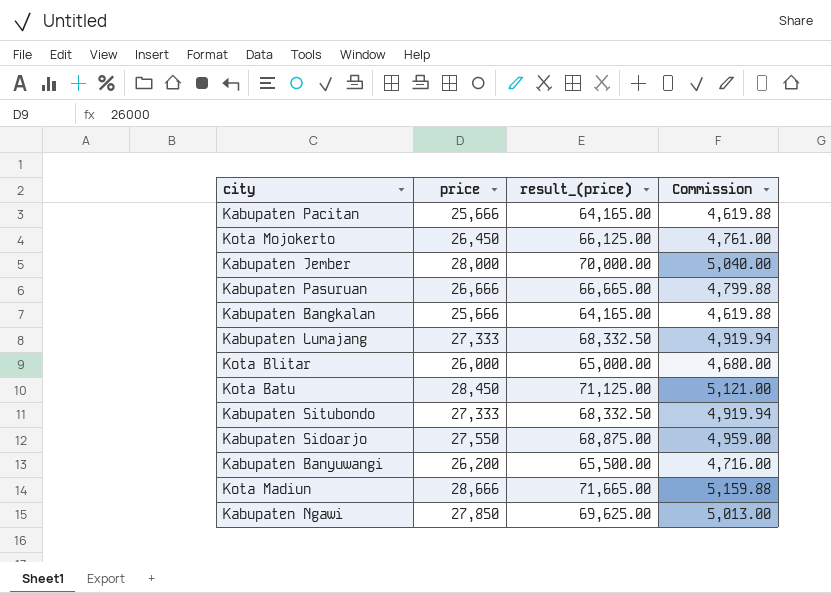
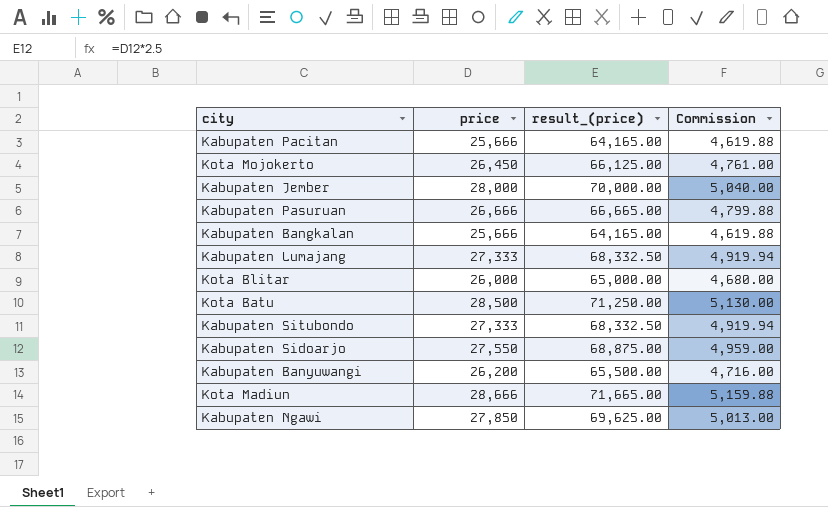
Kota Batu | price: 28,450 -> 28,500
Kota Batu | result_(price): 71,125.00 -> 71,250.00
Kota Batu | Commission: 5,121.00 -> 5,130.00

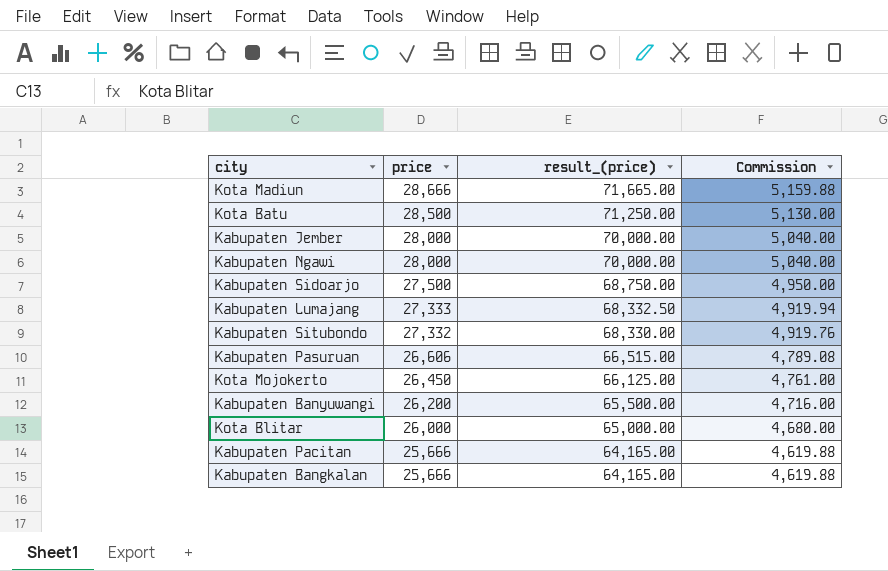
row order: none -> price descending
Kabupaten Ngawi | price: 27,850 -> 28,000
Kabupaten Ngawi | result_(price): 69,625.00 -> 70,000.00
Kabupaten Ngawi | Commission: 5,013.00 -> 5,040.00
Kabupaten Sidoarjo | price: 27,550 -> 27,500
Kabupaten Sidoarjo | result_(price): 68,875.00 -> 68,750.00
Kabupaten Sidoarjo | Commission: 4,959.00 -> 4,950.00
Kabupaten Situbondo | price: 27,333 -> 27,332
Kabupaten Situbondo | result_(price): 68,332.50 -> 68,330.00
Kabupaten Situbondo | Commission: 4,919.94 -> 4,919.76
Kabupaten Pasuruan | price: 26,666 -> 26,606
Kabupaten Pasuruan | result_(price): 66,665.00 -> 66,515.00
Kabupaten Pasuruan | Commission: 4,799.88 -> 4,789.08

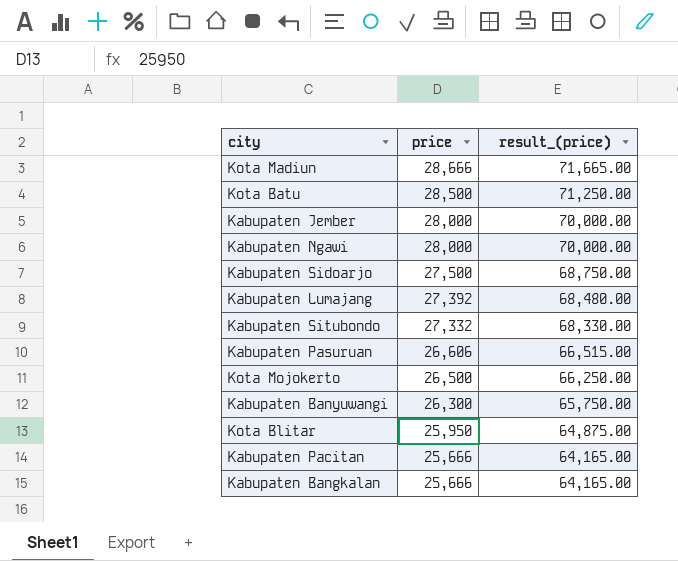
column Commission | formula: [price] * 0.18 -> none
Kabupaten Lumajang | price: 27,333 -> 27,392
Kabupaten Lumajang | result_(price): 68,332.50 -> 68,480.00
Kota Mojokerto | price: 26,450 -> 26,500
Kota Mojokerto | result_(price): 66,125.00 -> 66,250.00
Kabupaten Banyuwangi | price: 26,200 -> 26,300
Kabupaten Banyuwangi | result_(price): 65,500.00 -> 65,750.00
Kota Blitar | price: 26,000 -> 25,950
Kota Blitar | result_(price): 65,000.00 -> 64,875.00

